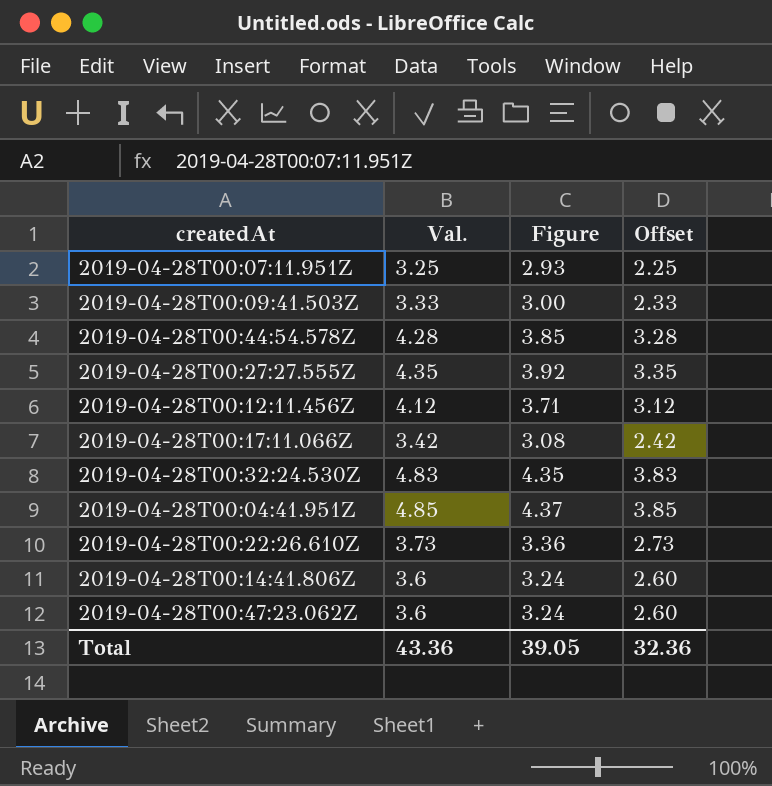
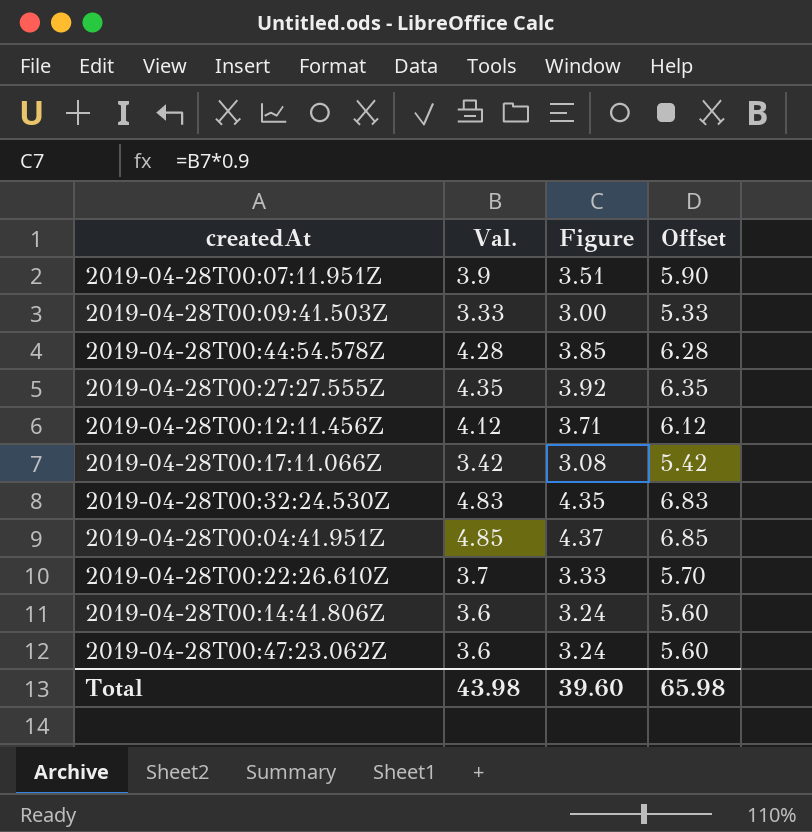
column Offset | formula: [Val.] - 1 -> [Val.] + 2
2019-04-28T00:07:11.951Z | Val.: 3.25 -> 3.9
2019-04-28T00:07:11.951Z | Figure: 2.93 -> 3.51
2019-04-28T00:22:26.610Z | Val.: 3.73 -> 3.7
2019-04-28T00:22:26.610Z | Figure: 3.36 -> 3.33
Total | Val.: 43.36 -> 43.98
Total | Figure: 39.05 -> 39.60
Total | Offset: 32.36 -> 65.98

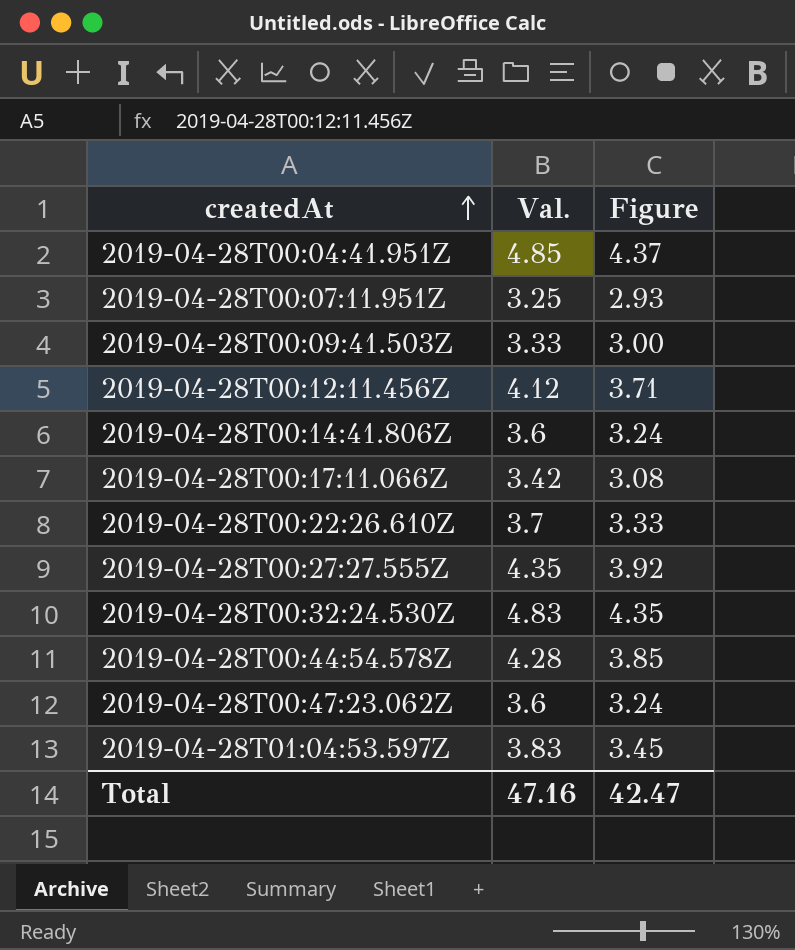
row order: none -> createdAt ascending
column Offset | formula: [Val.] + 2 -> none
2019-04-28T00:07:11.951Z | Val.: 3.9 -> 3.25
2019-04-28T00:07:11.951Z | Figure: 3.51 -> 2.93
row 2019-04-28T01:04:53.597Z: none -> 3.83 | 3.45
Total | Val.: 43.98 -> 47.16
Total | Figure: 39.60 -> 42.47

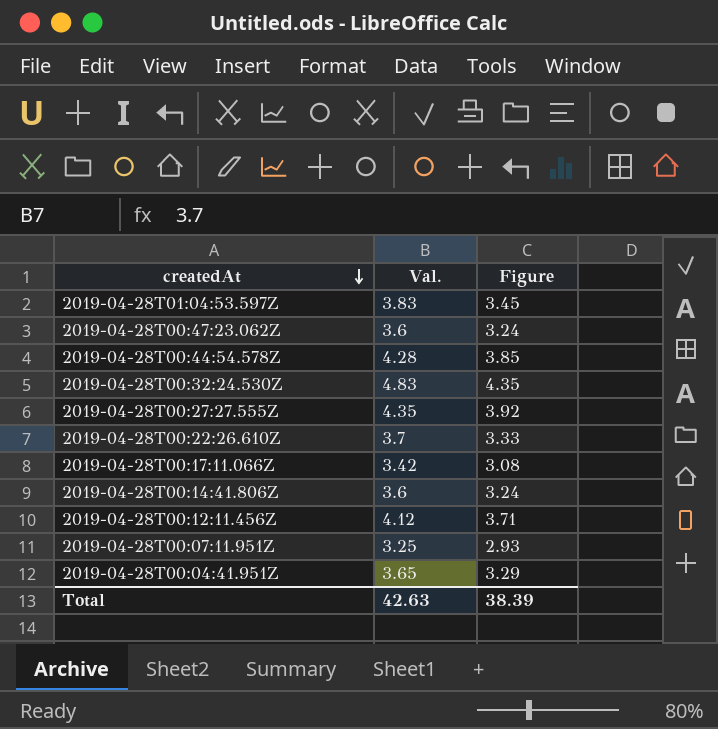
row order: createdAt ascending -> createdAt descending
row 2019-04-28T00:09:41.503Z: 3.33 | 3.00 -> none
2019-04-28T00:04:41.951Z | Val.: 4.85 -> 3.65
2019-04-28T00:04:41.951Z | Figure: 4.37 -> 3.29
Total | Val.: 47.16 -> 42.63
Total | Figure: 42.47 -> 38.39

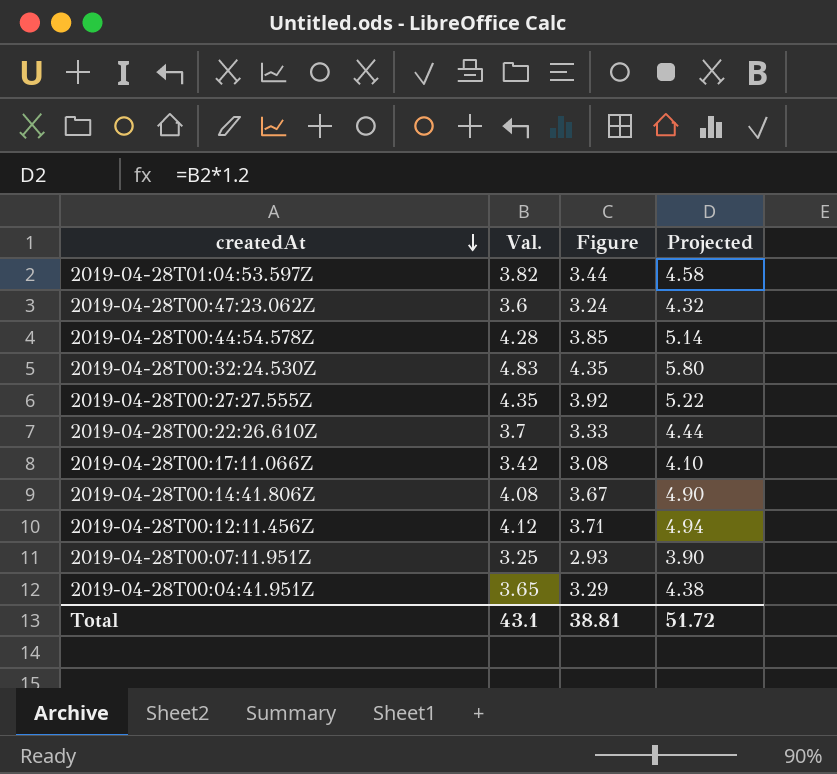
column Projected | formula: none -> [Val.] * 1.2
2019-04-28T01:04:53.597Z | Val.: 3.83 -> 3.82
2019-04-28T01:04:53.597Z | Figure: 3.45 -> 3.44
2019-04-28T00:14:41.806Z | Val.: 3.6 -> 4.08
2019-04-28T00:14:41.806Z | Figure: 3.24 -> 3.67
Total | Val.: 42.63 -> 43.1
Total | Figure: 38.39 -> 38.81

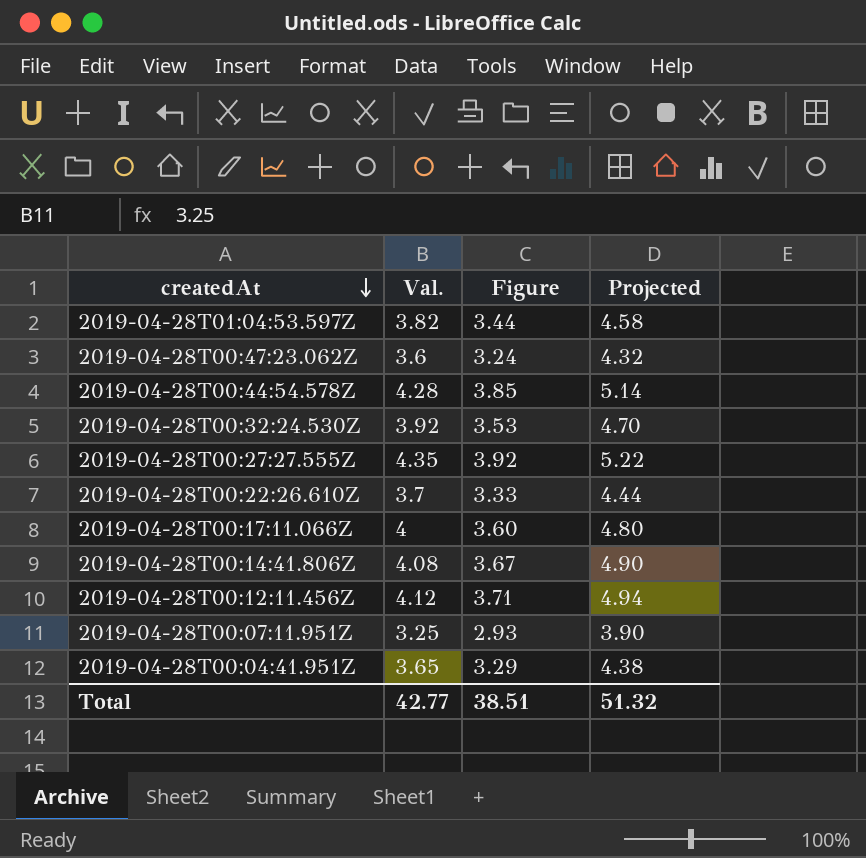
2019-04-28T00:32:24.530Z | Val.: 4.83 -> 3.92
2019-04-28T00:32:24.530Z | Figure: 4.35 -> 3.53
2019-04-28T00:32:24.530Z | Projected: 5.80 -> 4.70
2019-04-28T00:17:11.066Z | Val.: 3.42 -> 4
2019-04-28T00:17:11.066Z | Figure: 3.08 -> 3.60
2019-04-28T00:17:11.066Z | Projected: 4.10 -> 4.80
Total | Val.: 43.1 -> 42.77
Total | Figure: 38.81 -> 38.51
Total | Projected: 51.72 -> 51.32

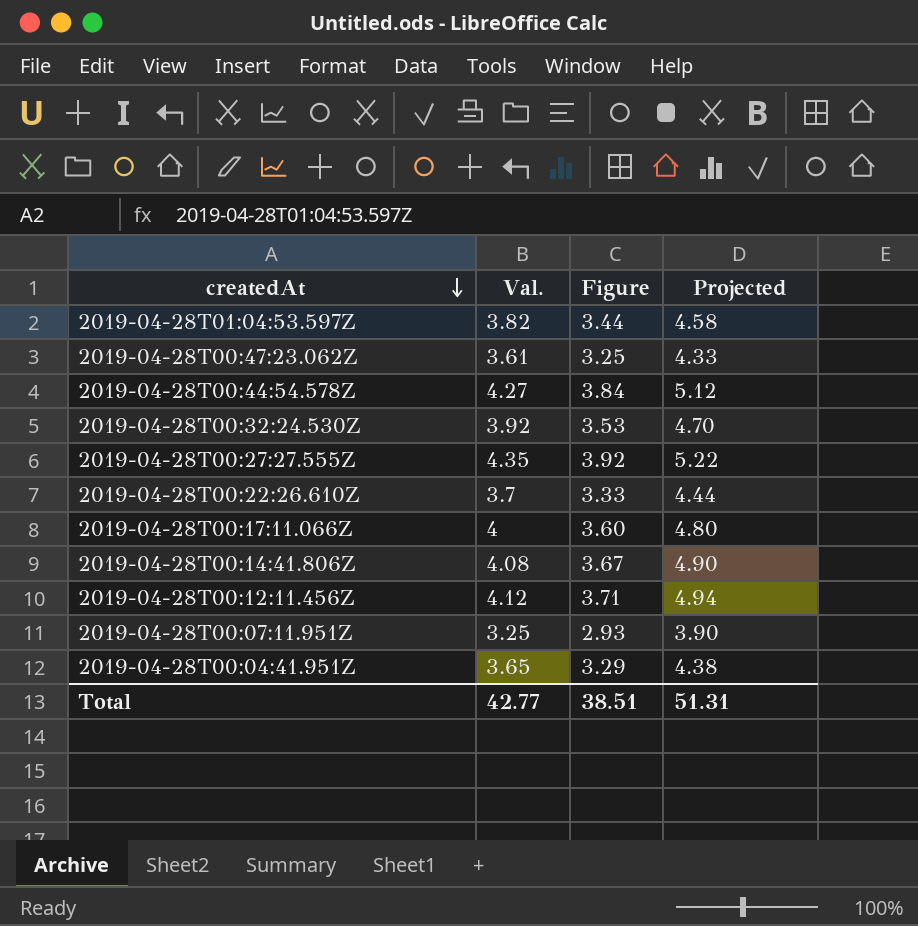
2019-04-28T00:47:23.062Z | Val.: 3.6 -> 3.61
2019-04-28T00:47:23.062Z | Figure: 3.24 -> 3.25
2019-04-28T00:47:23.062Z | Projected: 4.32 -> 4.33
2019-04-28T00:44:54.578Z | Val.: 4.28 -> 4.27
2019-04-28T00:44:54.578Z | Figure: 3.85 -> 3.84
2019-04-28T00:44:54.578Z | Projected: 5.14 -> 5.12
Total | Projected: 51.32 -> 51.31

